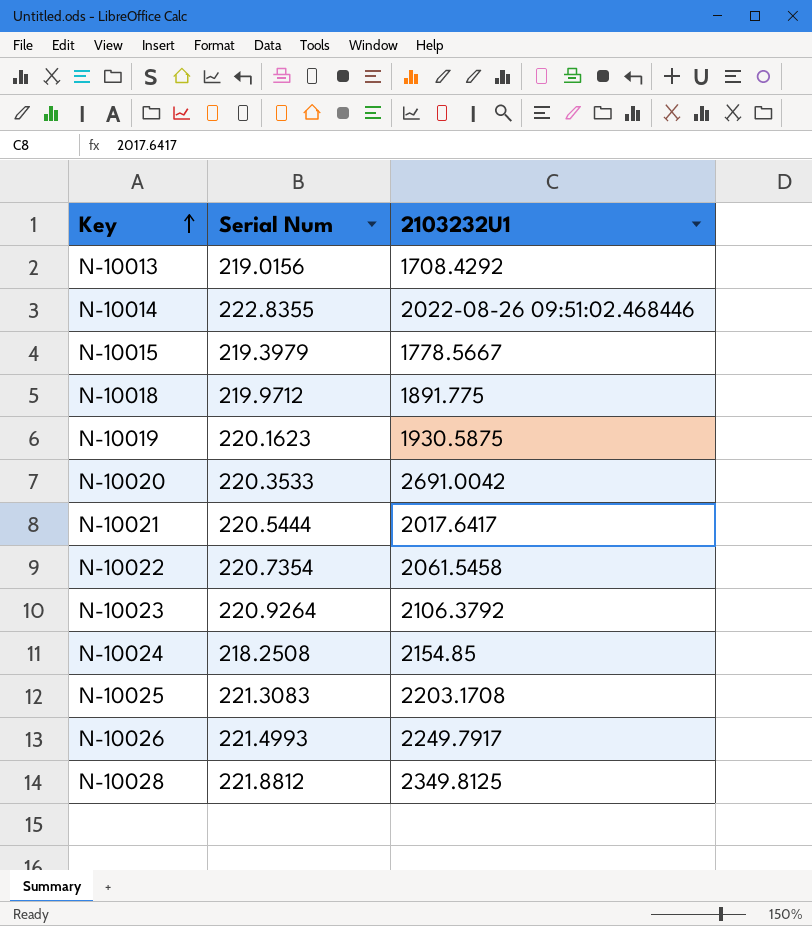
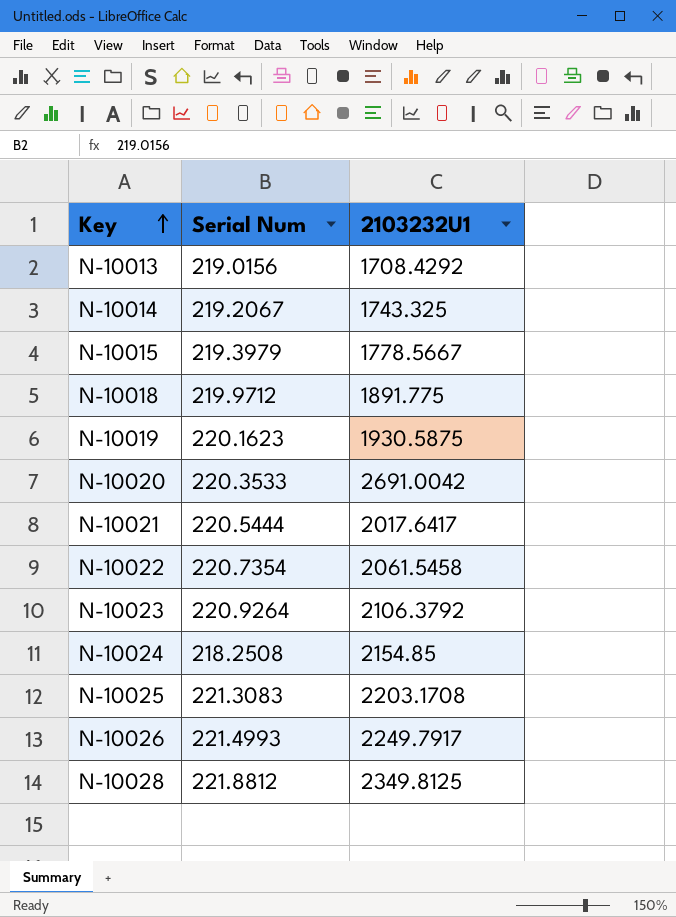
N-10014 | Serial Num: 222.8355 -> 219.2067
N-10014 | 2103232U1: 2022-08-26 09:51:02.468446 -> 1743.325

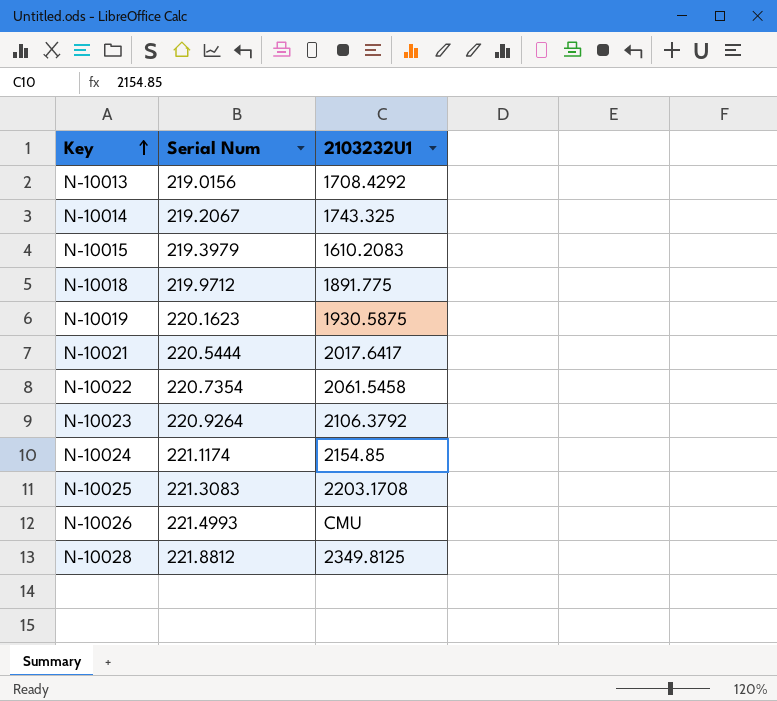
row N-10020: 220.3533 | 2691.0042 -> none
N-10015 | 2103232U1: 1778.5667 -> 1610.2083
N-10024 | Serial Num: 218.2508 -> 221.1174
N-10026 | 2103232U1: 2249.7917 -> CMU

